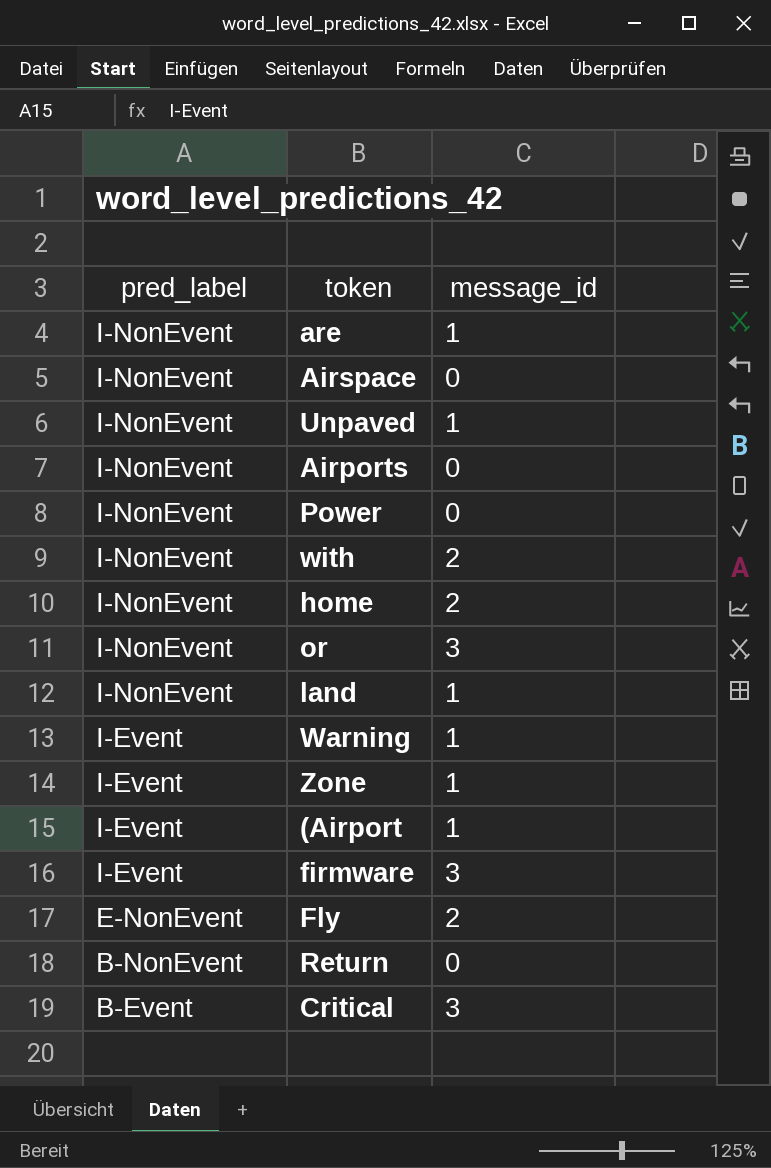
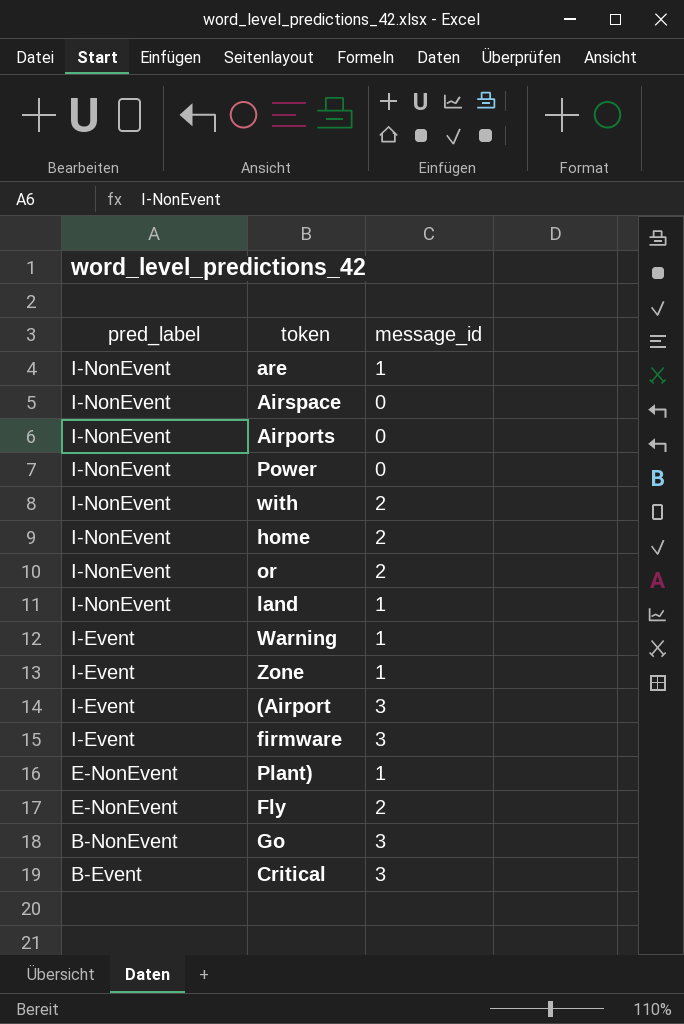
row Unpaved: I-NonEvent | 1 -> none
row Return: B-NonEvent | 0 -> none
or | message_id: 3 -> 2
(Airport | message_id: 1 -> 3
row Plant): none -> E-NonEvent | 1
row Go: none -> B-NonEvent | 3

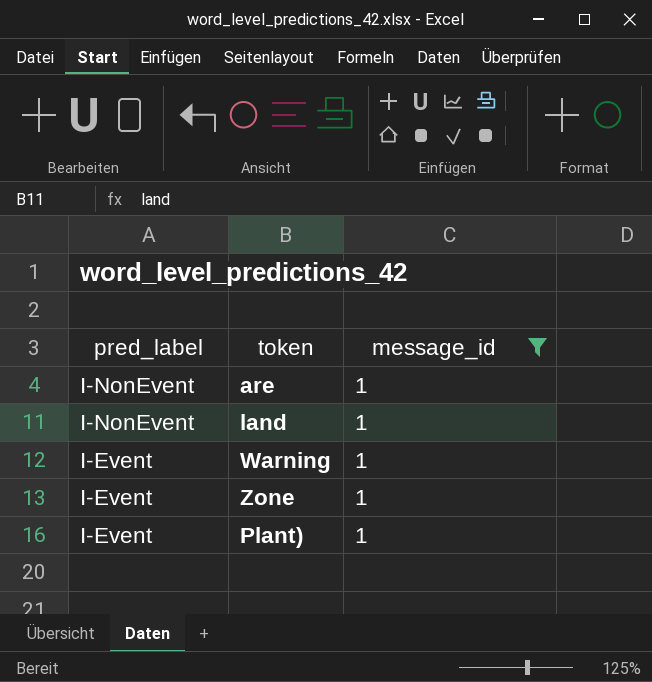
filter: none -> message_id = 1
Plant) | pred_label: E-NonEvent -> I-Event

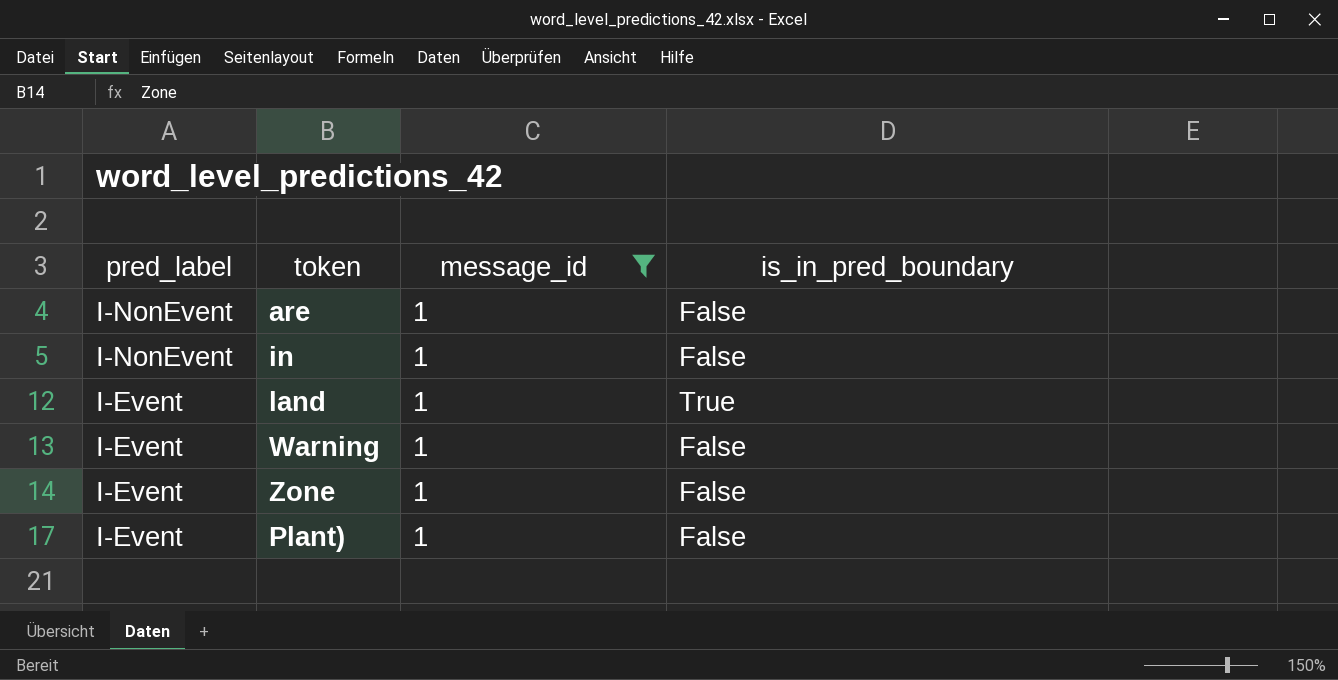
column is_in_pred_boundary | position: none -> 4
row in: none -> I-NonEvent | 1 | False
land | pred_label: I-NonEvent -> I-Event

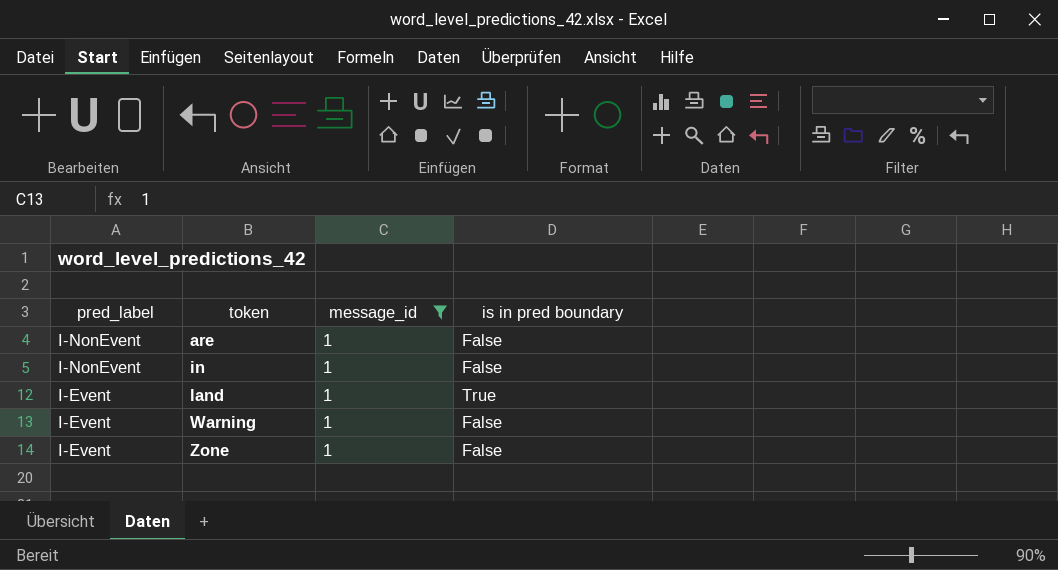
column name: is_in_pred_boundary -> is in pred boundary
row Plant): I-Event | 1 | False -> none

